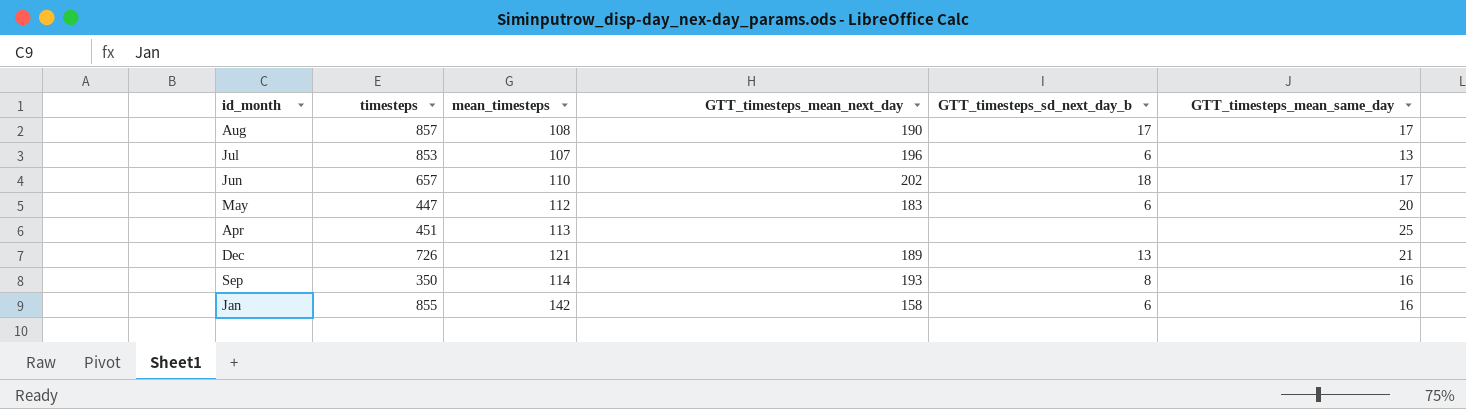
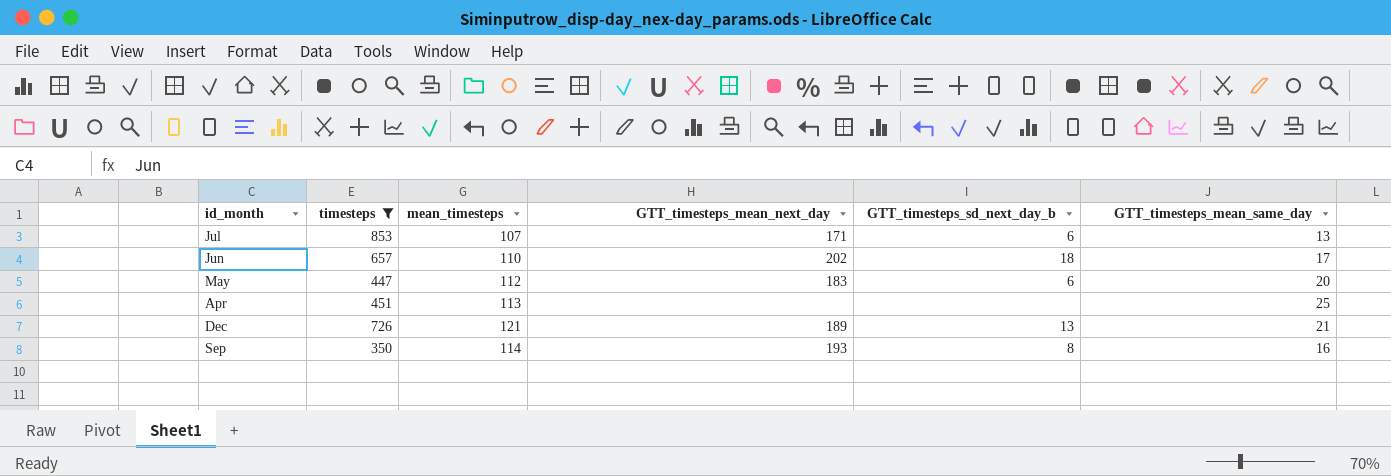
filter: none -> timesteps <= 853
Jul | GTT_timesteps_mean_next_day: 196 -> 171

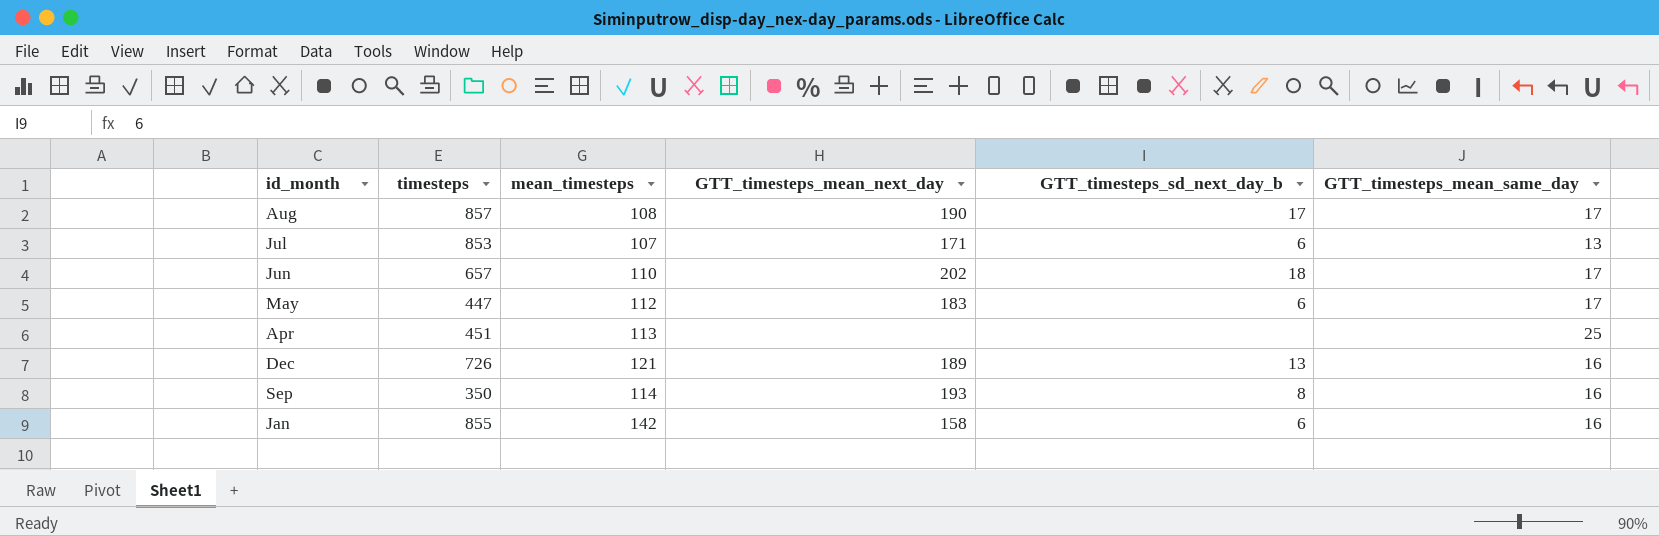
filter: timesteps <= 853 -> none
May | GTT_timesteps_mean_same_day: 20 -> 17
Dec | GTT_timesteps_mean_same_day: 21 -> 16

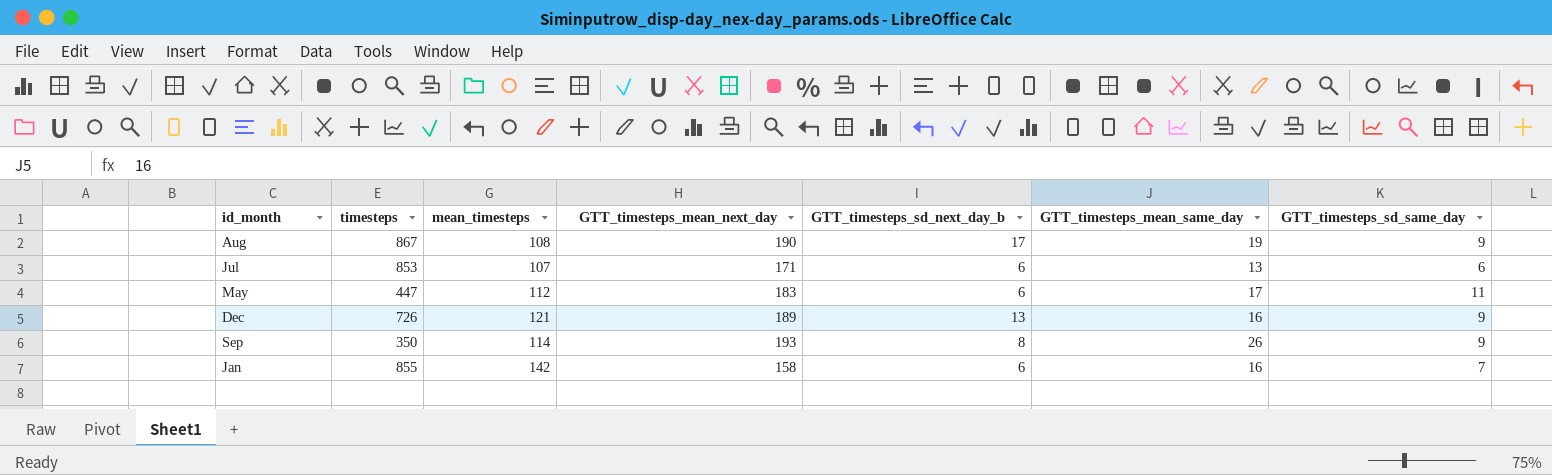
column GTT_timesteps_sd_same_day | position: none -> 7
row Jun: 657 | 110 | 202 | 18 | 17 -> none
row Apr: 451 | 113 | none | none | 25 -> none
Aug | timesteps: 857 -> 867
Aug | GTT_timesteps_mean_same_day: 17 -> 19
Sep | GTT_timesteps_mean_same_day: 16 -> 26

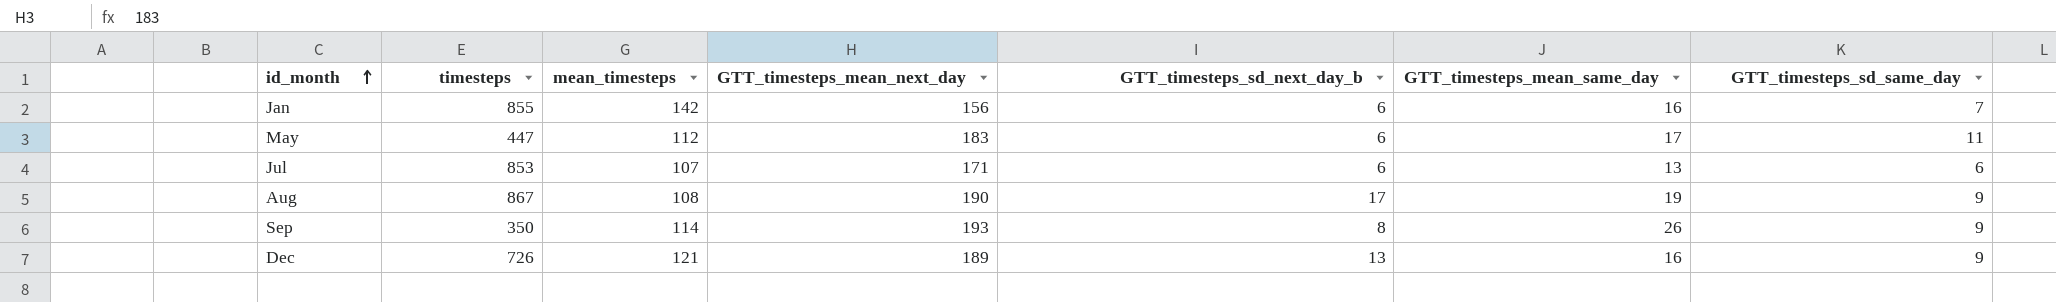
row order: none -> id_month ascending
Jan | GTT_timesteps_mean_next_day: 158 -> 156

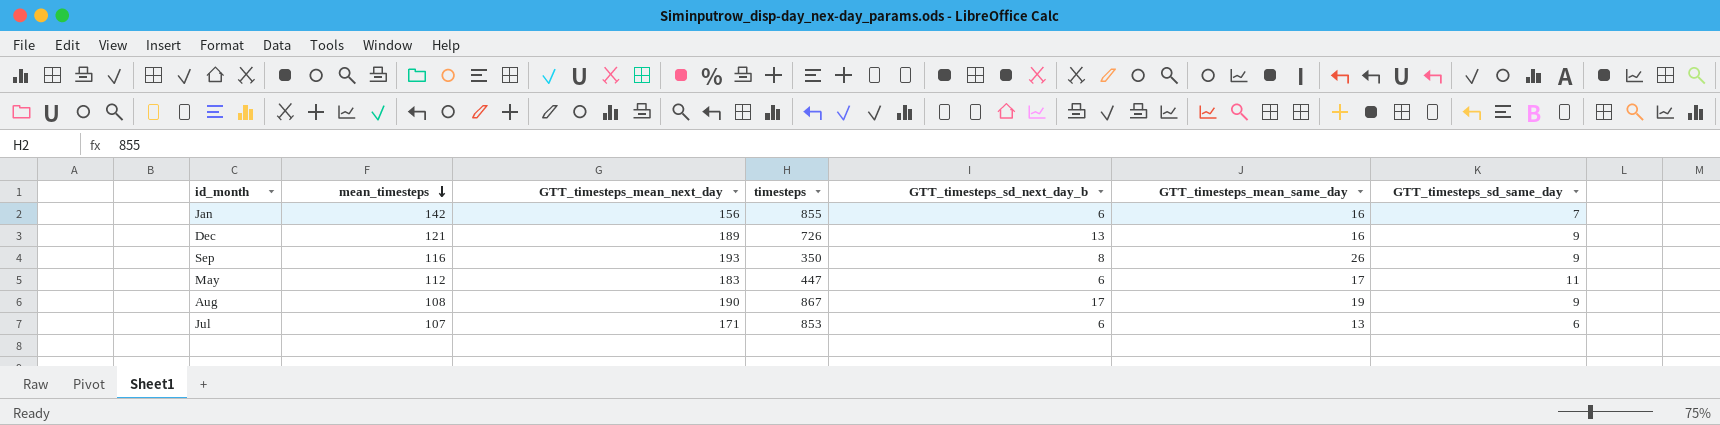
row order: id_month ascending -> mean_timesteps descending
column timesteps | position: 2 -> 4
Sep | mean_timesteps: 114 -> 116

